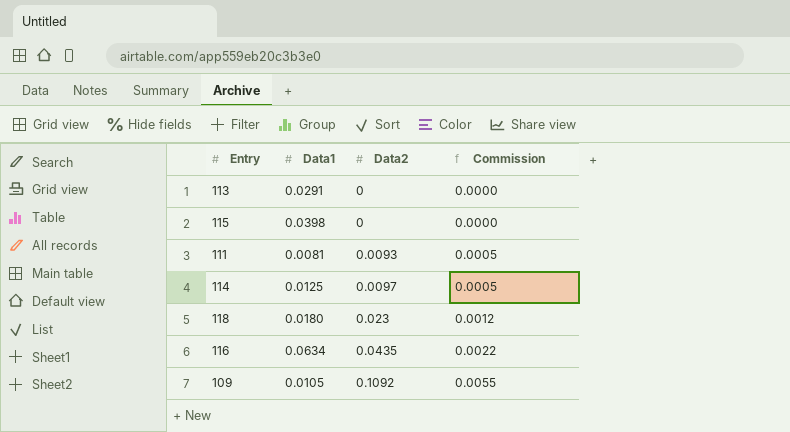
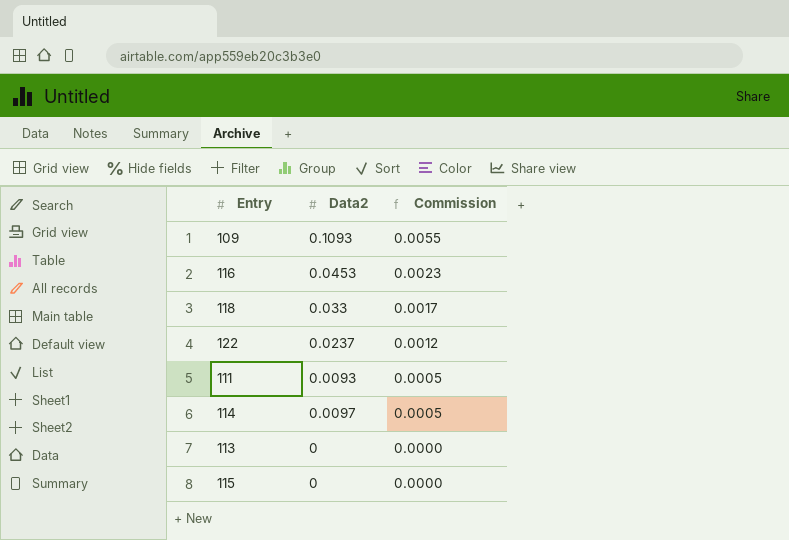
row order: Data2 ascending -> Commission descending
column Data1 | position: 2 -> none
109 | Data2: 0.1092 -> 0.1093
116 | Data2: 0.0435 -> 0.0453
116 | Commission: 0.0022 -> 0.0023
118 | Data2: 0.023 -> 0.033
118 | Commission: 0.0012 -> 0.0017
row 122: none -> 0.0237 | 0.0012

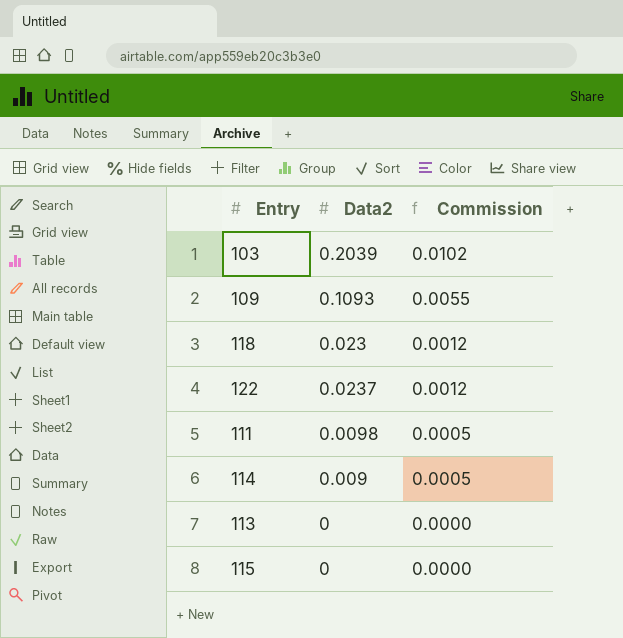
row 116: 0.0453 | 0.0023 -> none
row 103: none -> 0.2039 | 0.0102
118 | Data2: 0.033 -> 0.023
118 | Commission: 0.0017 -> 0.0012
111 | Data2: 0.0093 -> 0.0098
114 | Data2: 0.0097 -> 0.009

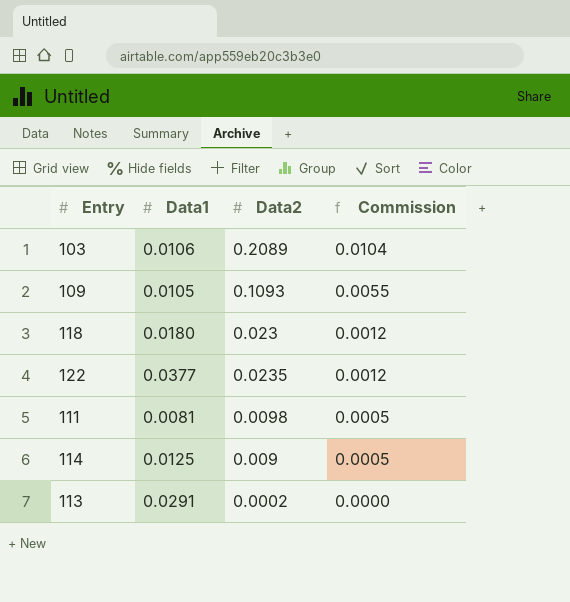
column Data1 | position: none -> 2
row 115: 0 | 0.0000 -> none
103 | Data2: 0.2039 -> 0.2089
103 | Commission: 0.0102 -> 0.0104
122 | Data2: 0.0237 -> 0.0235
113 | Data2: 0 -> 0.0002

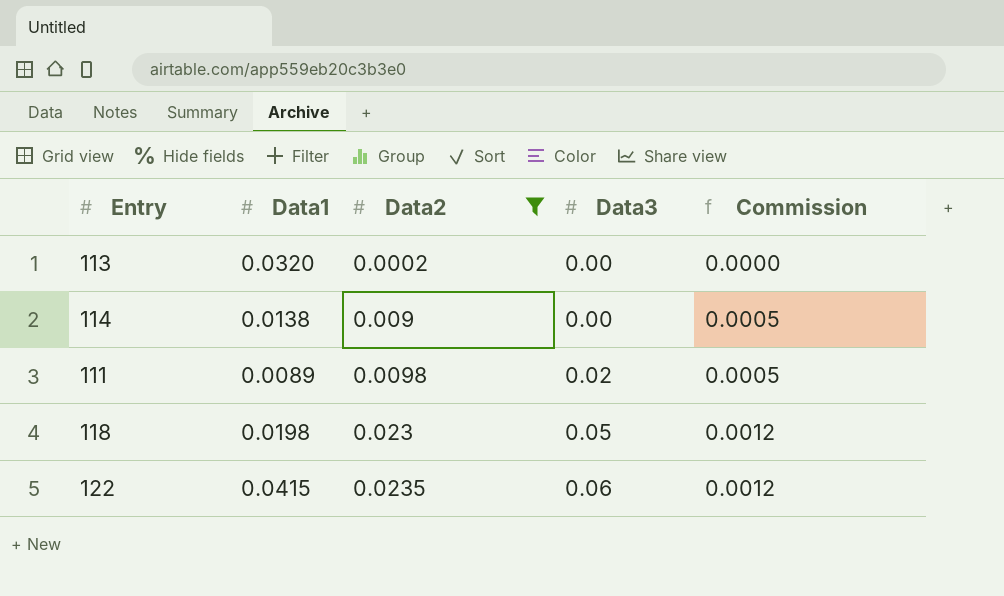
filter: none -> Data2 <= 0.0235
row order: Commission descending -> Data2 ascending
column Data3 | position: none -> 4
113 | Data1: 0.0291 -> 0.0320
114 | Data1: 0.0125 -> 0.0138
111 | Data1: 0.0081 -> 0.0089
118 | Data1: 0.0180 -> 0.0198
122 | Data1: 0.0377 -> 0.0415

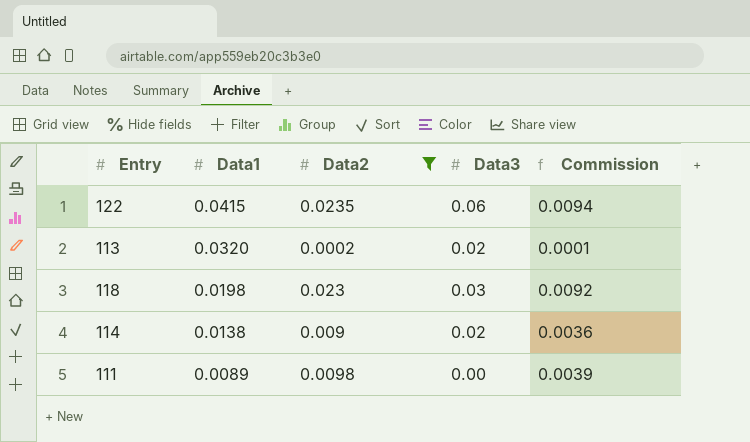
row order: Data2 ascending -> Data1 descending
column Commission | formula: [Data2] * 0.05 -> [Data2] * 0.4
113 | Data3: 0.00 -> 0.02
118 | Data3: 0.05 -> 0.03
114 | Data3: 0.00 -> 0.02
111 | Data3: 0.02 -> 0.00

